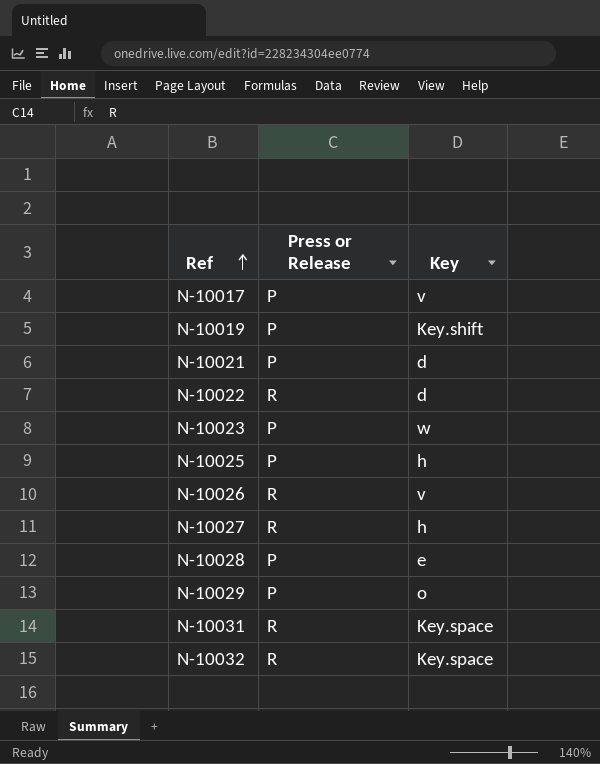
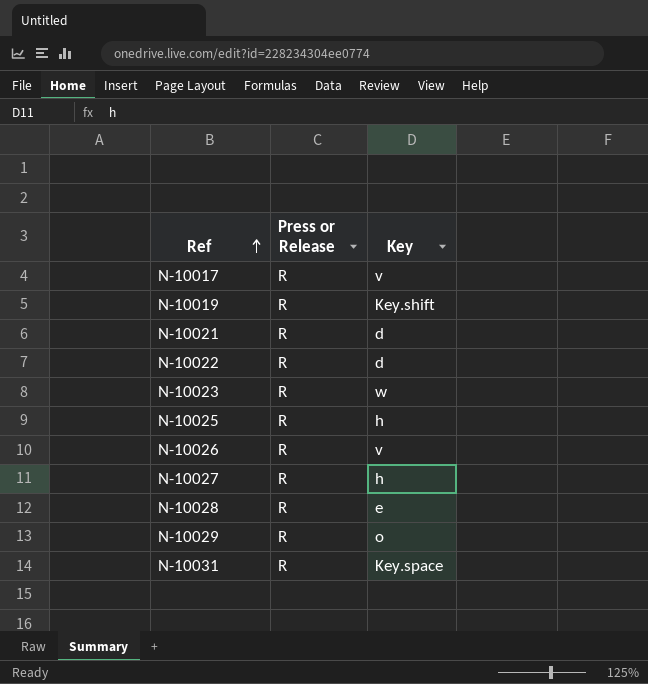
row N-10032: R | Key.space -> none
N-10017 | Press or Release: P -> R
N-10019 | Press or Release: P -> R
N-10021 | Press or Release: P -> R
N-10023 | Press or Release: P -> R
N-10025 | Press or Release: P -> R
N-10028 | Press or Release: P -> R
N-10029 | Press or Release: P -> R

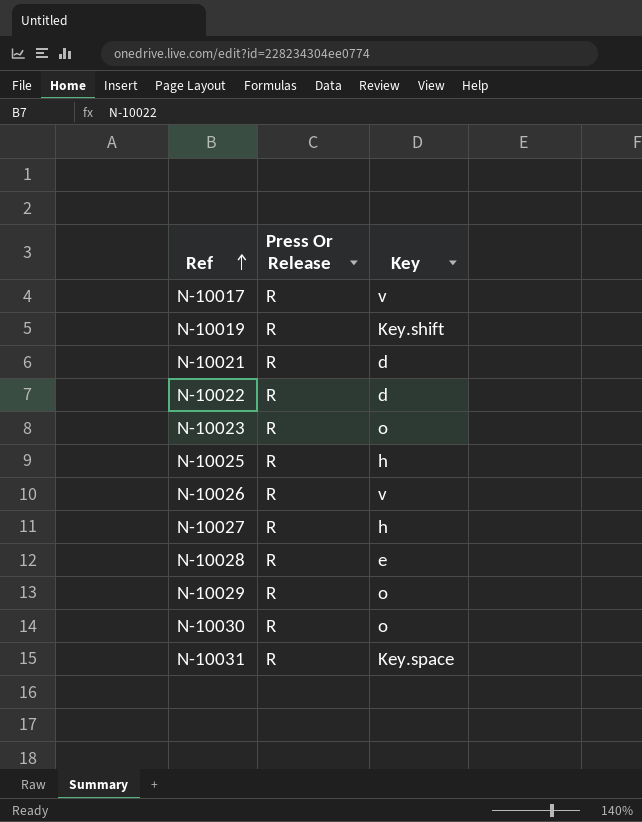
column name: Press or Release -> Press Or Release
N-10023 | Key: w -> o
row N-10030: none -> R | o

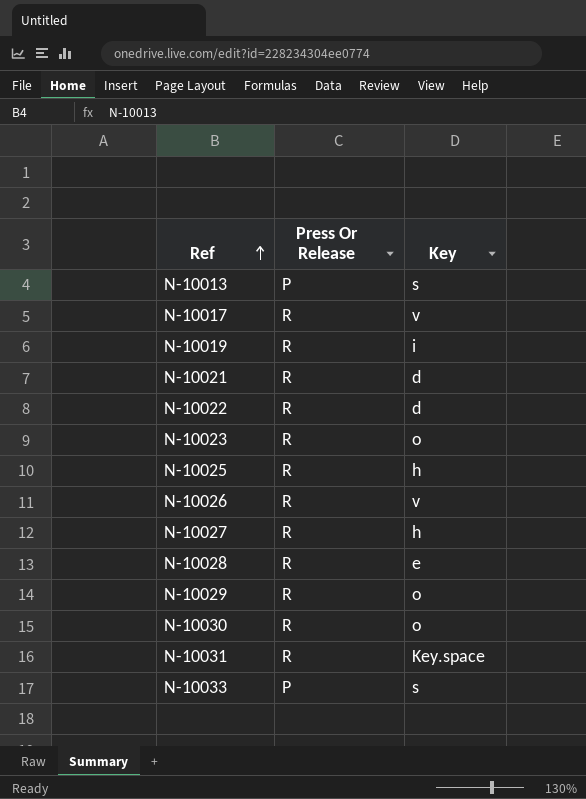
row N-10013: none -> P | s
N-10019 | Key: Key.shift -> i
row N-10033: none -> P | s

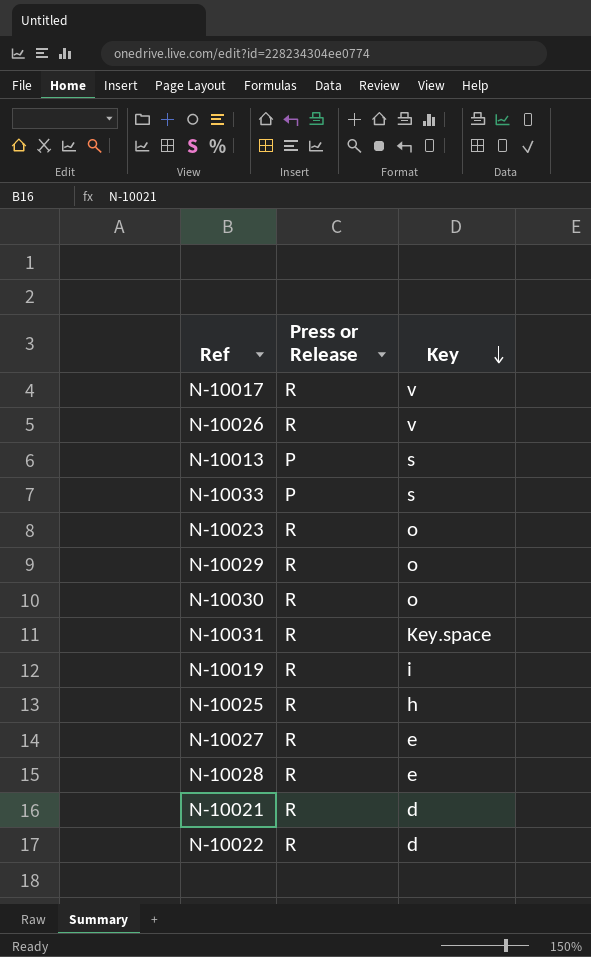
row order: Ref ascending -> Key descending
column name: Press Or Release -> Press or Release
N-10027 | Key: h -> e

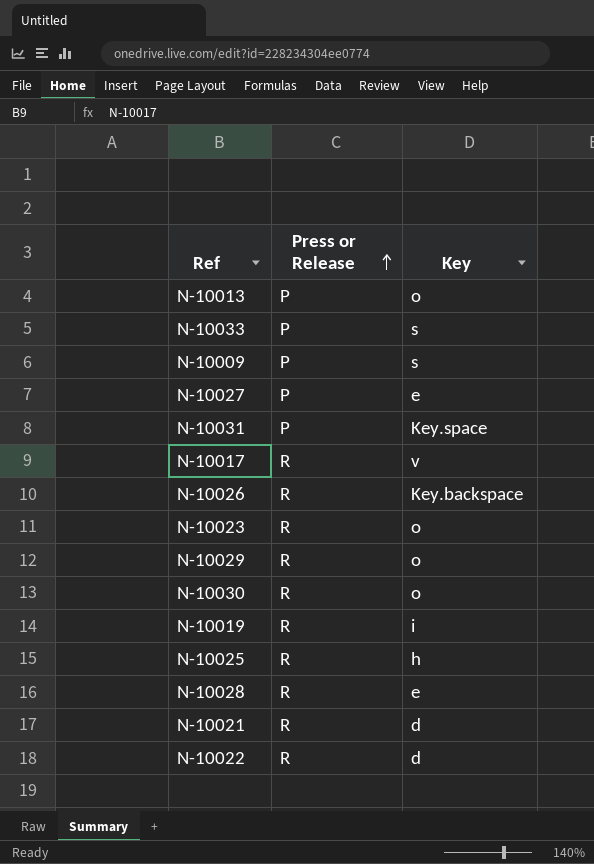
row order: Key descending -> Press or Release ascending
N-10013 | Key: s -> o
row N-10009: none -> P | s
N-10027 | Press or Release: R -> P
N-10031 | Press or Release: R -> P
N-10026 | Key: v -> Key.backspace

